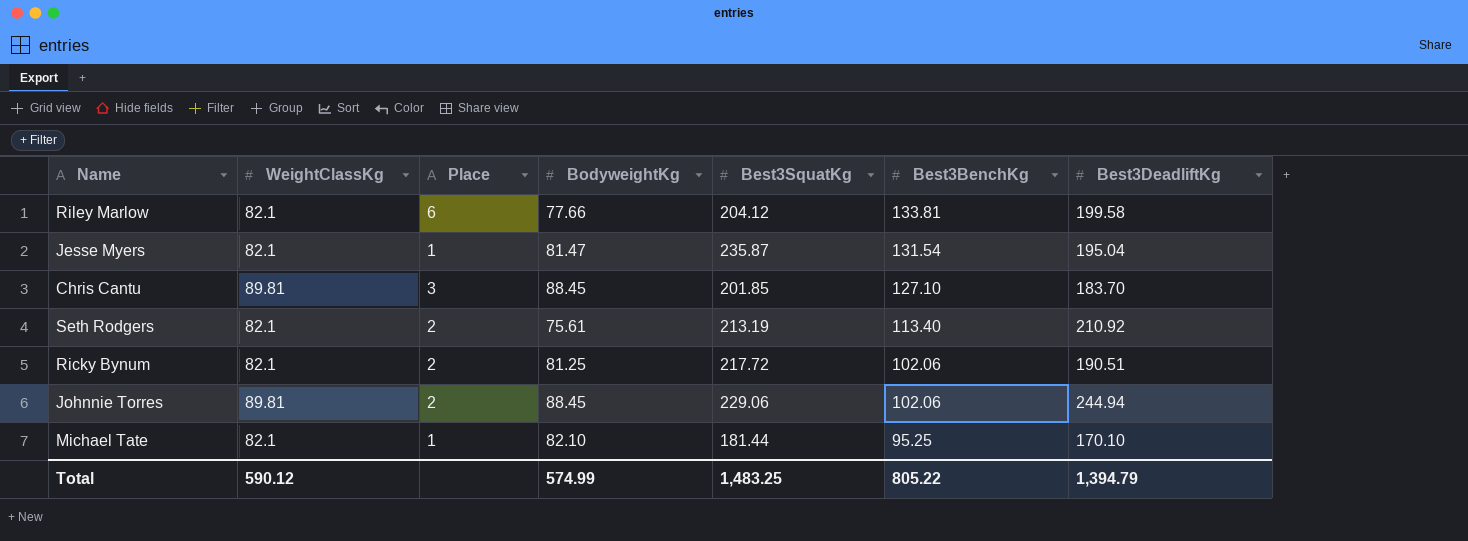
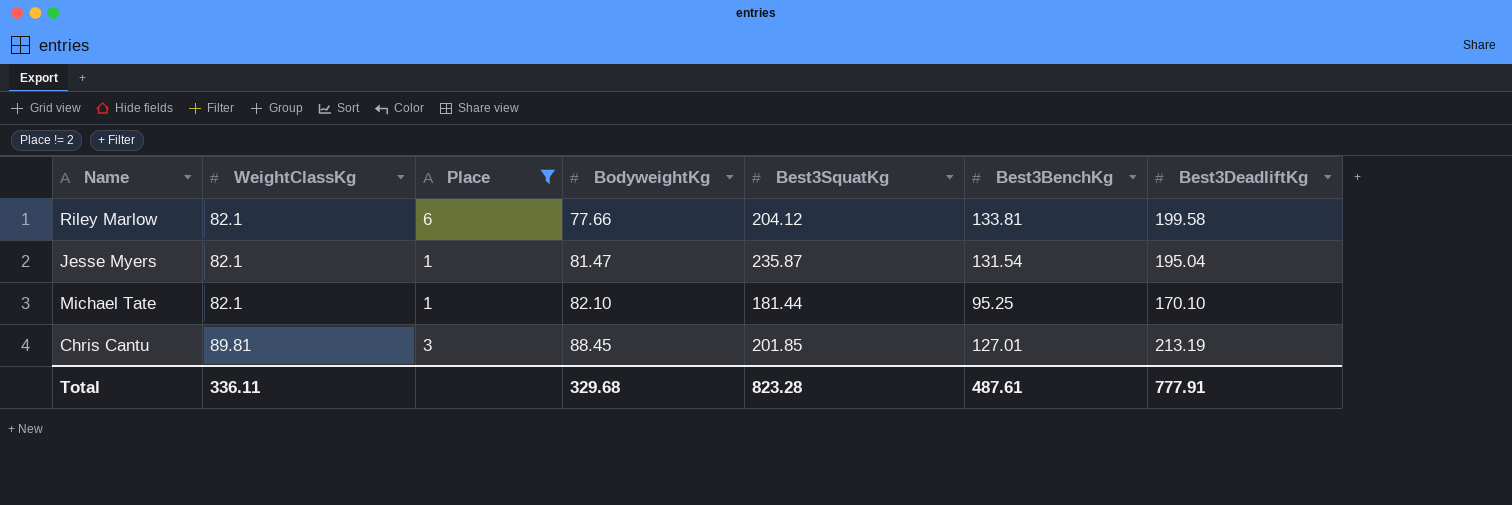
filter: none -> Place != 2
row order: Best3BenchKg descending -> WeightClassKg ascending
Chris Cantu | Best3BenchKg: 127.10 -> 127.01
Chris Cantu | Best3DeadliftKg: 183.70 -> 213.19
Total | WeightClassKg: 590.12 -> 336.11
Total | BodyweightKg: 574.99 -> 329.68
Total | Best3SquatKg: 1,483.25 -> 823.28
Total | Best3BenchKg: 805.22 -> 487.61
Total | Best3DeadliftKg: 1,394.79 -> 777.91

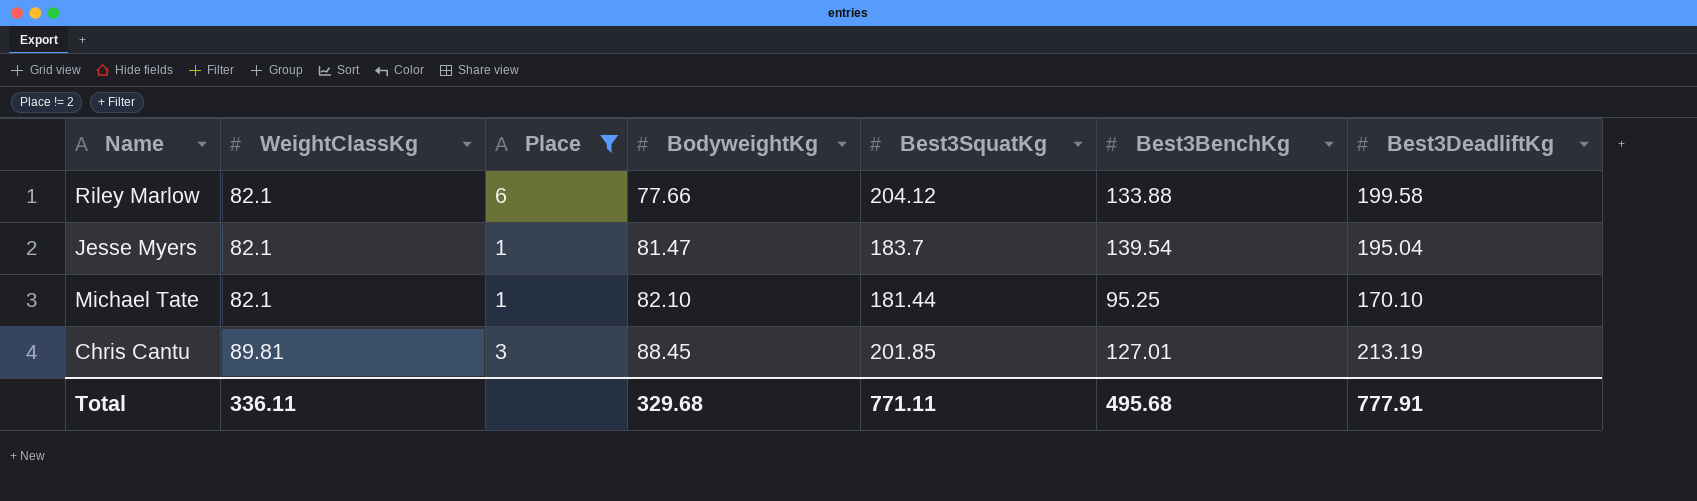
Riley Marlow | Best3BenchKg: 133.81 -> 133.88
Jesse Myers | Best3SquatKg: 235.87 -> 183.7
Jesse Myers | Best3BenchKg: 131.54 -> 139.54
Total | Best3SquatKg: 823.28 -> 771.11
Total | Best3BenchKg: 487.61 -> 495.68

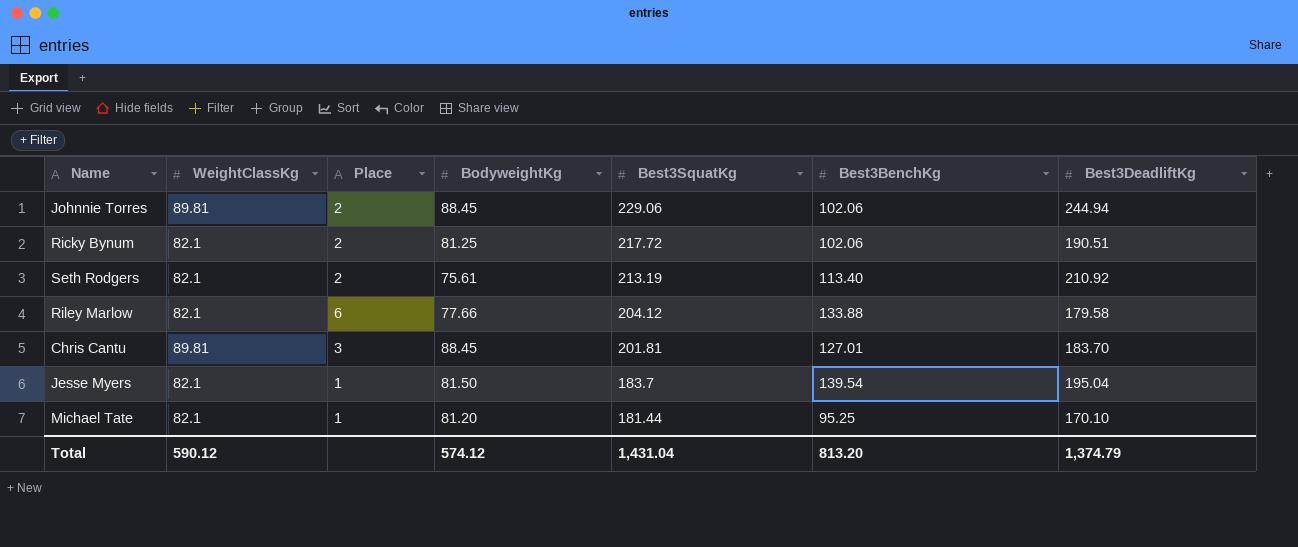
filter: Place != 2 -> none
row order: WeightClassKg ascending -> Best3SquatKg descending
Riley Marlow | Best3DeadliftKg: 199.58 -> 179.58
Chris Cantu | Best3SquatKg: 201.85 -> 201.81
Chris Cantu | Best3DeadliftKg: 213.19 -> 183.70
Jesse Myers | BodyweightKg: 81.47 -> 81.50
Michael Tate | BodyweightKg: 82.10 -> 81.20
Total | WeightClassKg: 336.11 -> 590.12
Total | BodyweightKg: 329.68 -> 574.12
Total | Best3SquatKg: 771.11 -> 1,431.04
Total | Best3BenchKg: 495.68 -> 813.20
Total | Best3DeadliftKg: 777.91 -> 1,374.79

